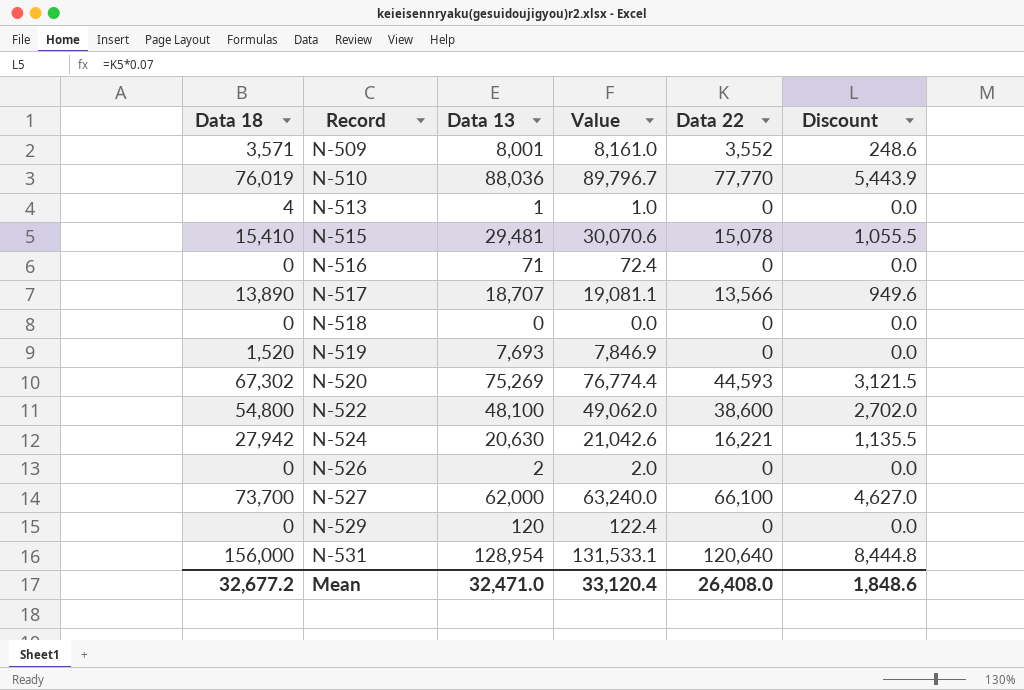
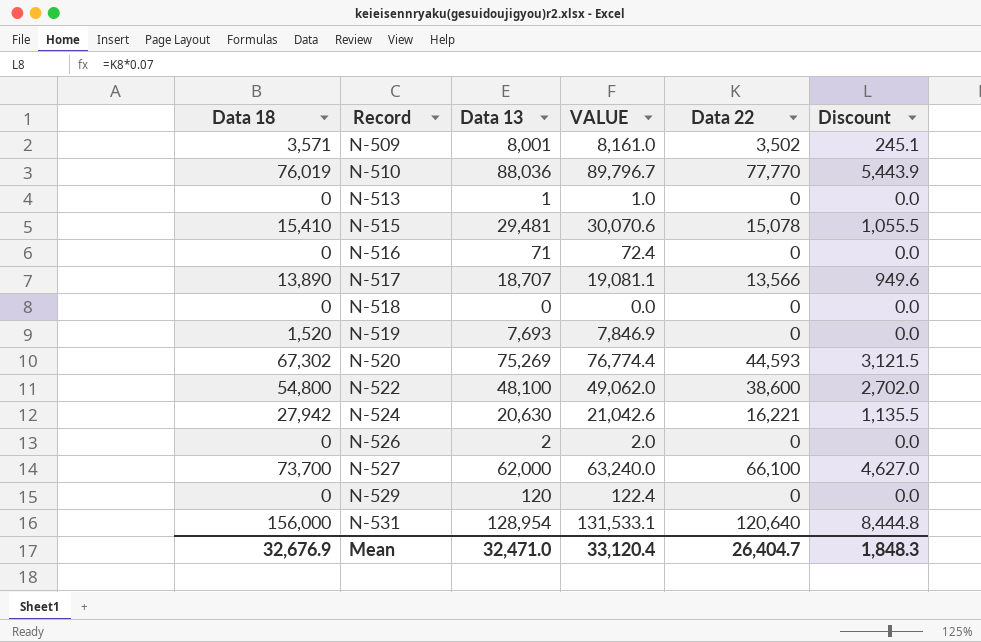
column name: Value -> VALUE
N-509 | Data 22: 3,552 -> 3,502
N-509 | Discount: 248.6 -> 245.1
N-513 | Data 18: 4 -> 0
Mean | Data 18: 32,677.2 -> 32,676.9
Mean | Data 22: 26,408.0 -> 26,404.7
Mean | Discount: 1,848.6 -> 1,848.3

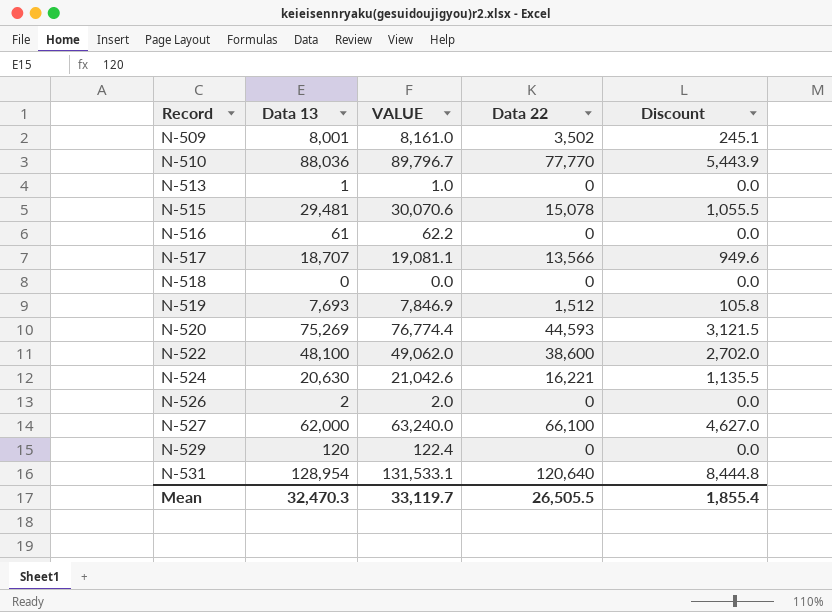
column Data 18 | position: 1 -> none
N-516 | Data 13: 71 -> 61
N-516 | VALUE: 72.4 -> 62.2
N-519 | Data 22: 0 -> 1,512
N-519 | Discount: 0.0 -> 105.8
Mean | Data 13: 32,471.0 -> 32,470.3
Mean | VALUE: 33,120.4 -> 33,119.7
Mean | Data 22: 26,404.7 -> 26,505.5
Mean | Discount: 1,848.3 -> 1,855.4

